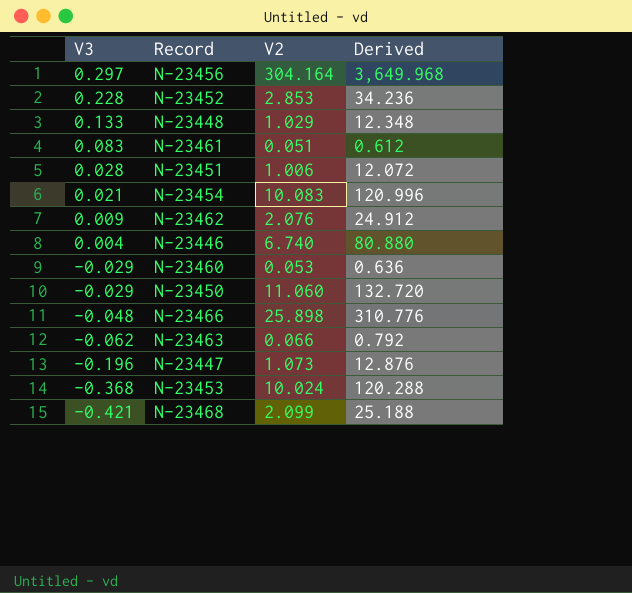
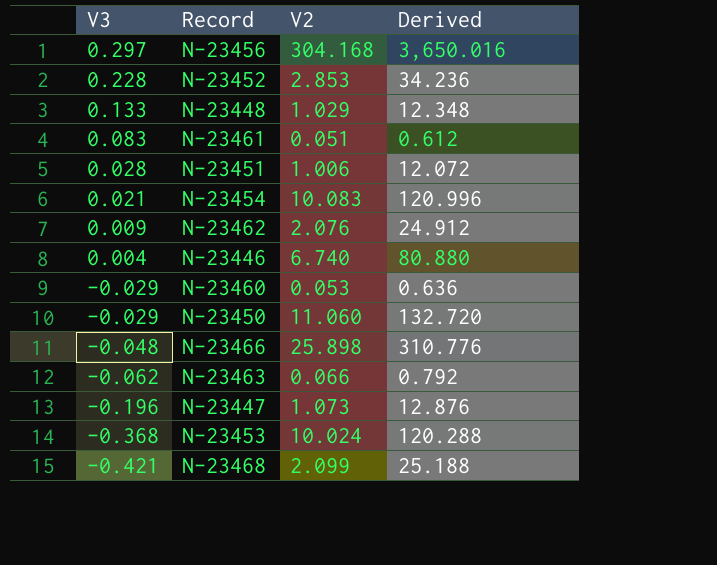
N-23456 | V2: 304.164 -> 304.168
N-23456 | Derived: 3,649.968 -> 3,650.016

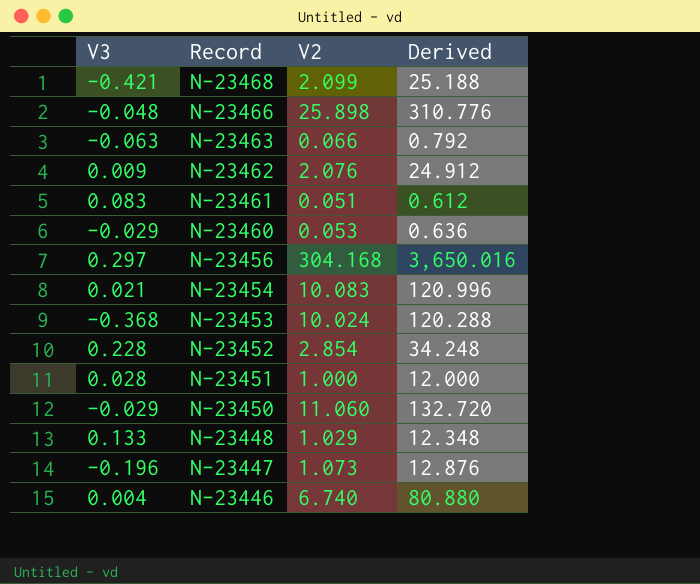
row order: V3 descending -> Record descending
N-23463 | V3: -0.062 -> -0.063
N-23452 | V2: 2.853 -> 2.854
N-23452 | Derived: 34.236 -> 34.248
N-23451 | V2: 1.006 -> 1.000
N-23451 | Derived: 12.072 -> 12.000

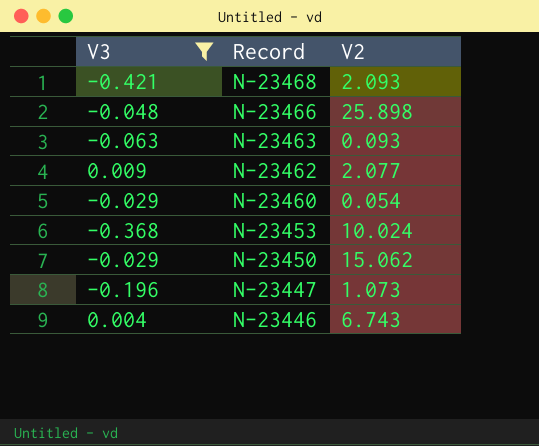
filter: none -> V3 <= 0.009
column Derived | formula: [V2] * 12 -> none
N-23468 | V2: 2.099 -> 2.093
N-23463 | V2: 0.066 -> 0.093
N-23462 | V2: 2.076 -> 2.077
N-23460 | V2: 0.053 -> 0.054
N-23450 | V2: 11.060 -> 15.062
N-23446 | V2: 6.740 -> 6.743

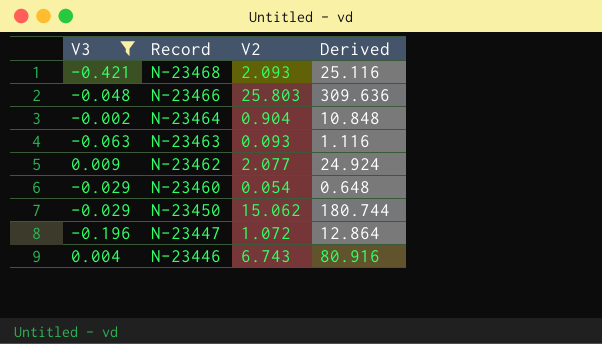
column Derived | formula: none -> [V2] * 12
row N-23453: -0.368 | 10.024 -> none
N-23466 | V2: 25.898 -> 25.803
row N-23464: none -> -0.002 | 0.904 | 10.848
N-23447 | V2: 1.073 -> 1.072

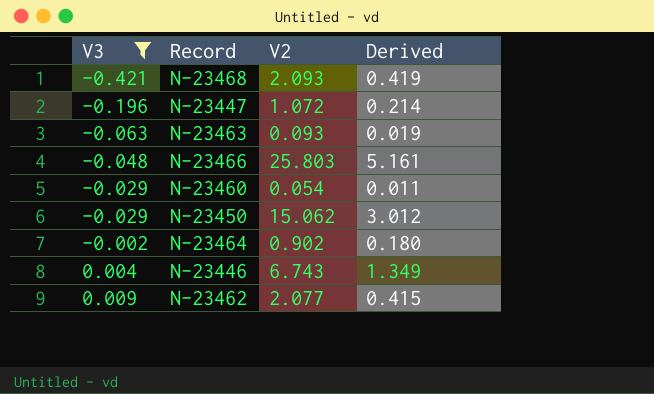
row order: Record descending -> V3 ascending
column Derived | formula: [V2] * 12 -> [V2] * 0.2
N-23464 | V2: 0.904 -> 0.902

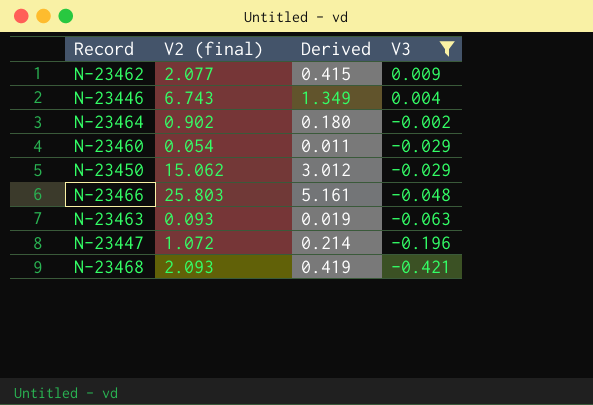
row order: V3 ascending -> V3 descending
column name: V2 -> V2 (final)
column V3 | position: 1 -> 4

